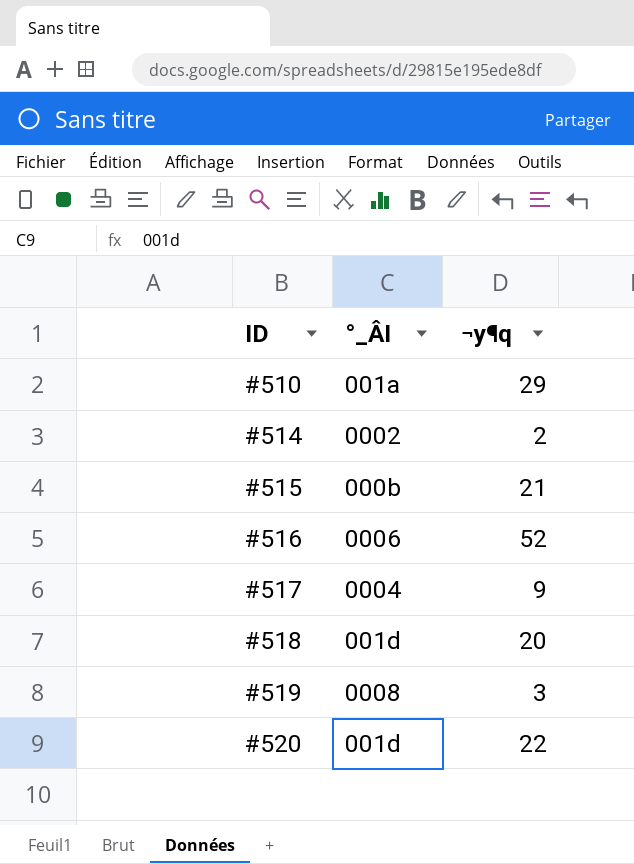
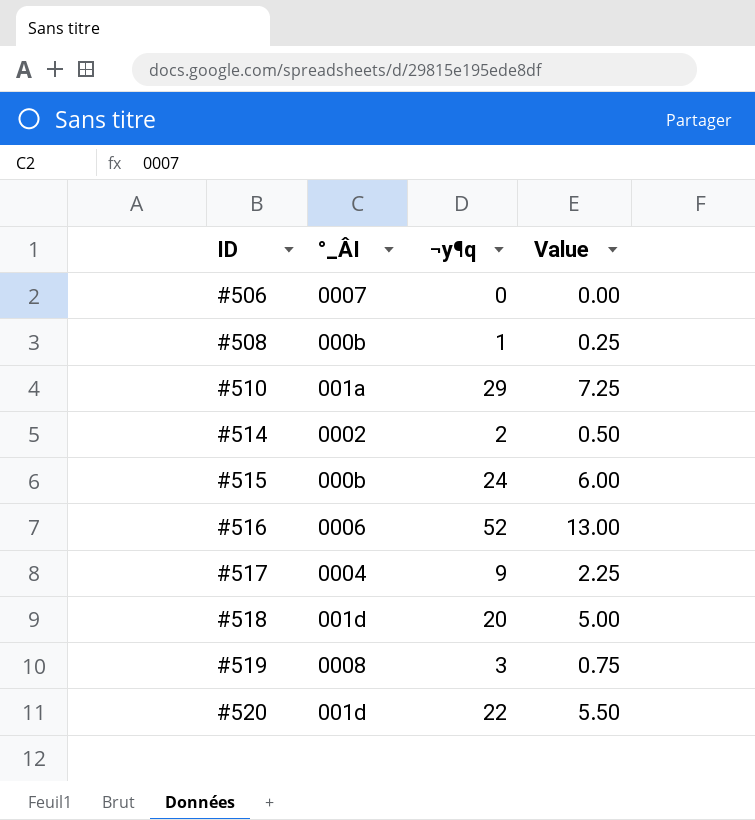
column Value | formula: none -> [¬y¶q] * 0.25
row #506: none -> 0007 | 0 | 0.00
row #508: none -> 000b | 1 | 0.25
#515 | ¬y¶q: 21 -> 24

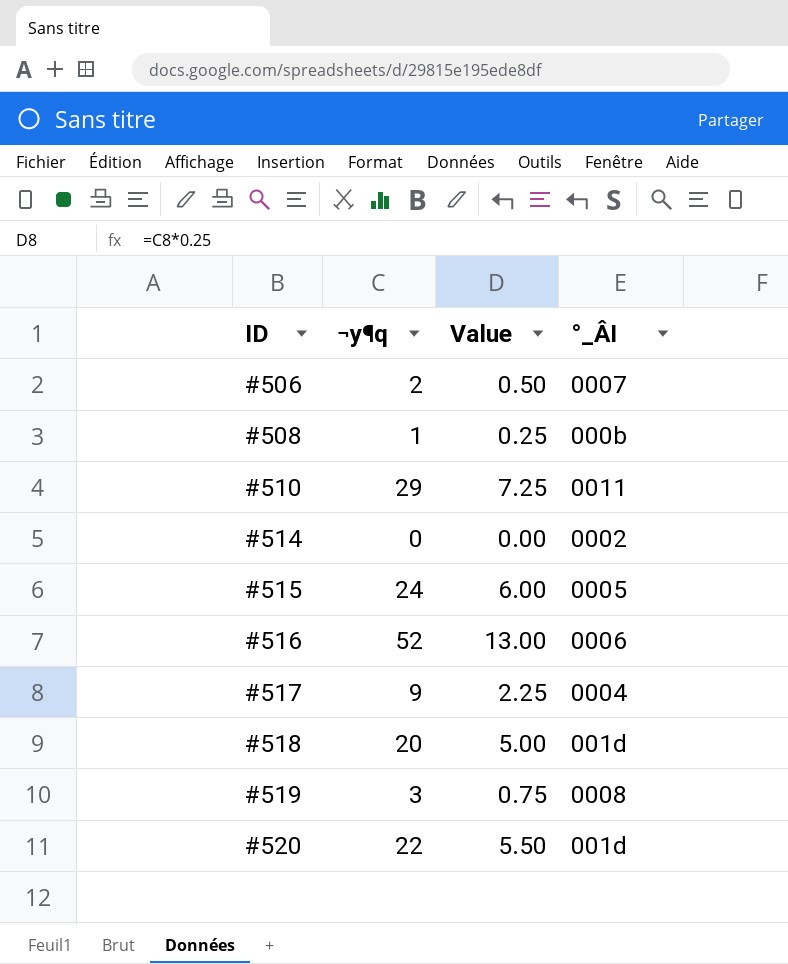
column °_ÂI | position: 2 -> 4
#506 | ¬y¶q: 0 -> 2
#506 | Value: 0.00 -> 0.50
#510 | °_ÂI: 001a -> 0011
#514 | ¬y¶q: 2 -> 0
#514 | Value: 0.50 -> 0.00
#515 | °_ÂI: 000b -> 0005

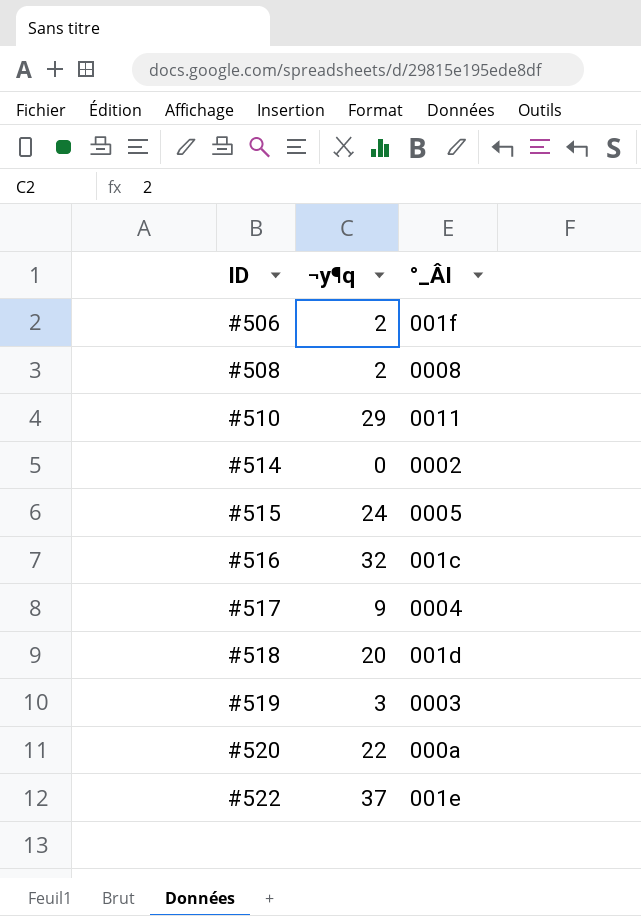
column Value | formula: [¬y¶q] * 0.25 -> none
#506 | °_ÂI: 0007 -> 001f
#508 | ¬y¶q: 1 -> 2
#508 | °_ÂI: 000b -> 0008
#516 | ¬y¶q: 52 -> 32
#516 | °_ÂI: 0006 -> 001c
#519 | °_ÂI: 0008 -> 0003
#520 | °_ÂI: 001d -> 000a
row #522: none -> 37 | 001e

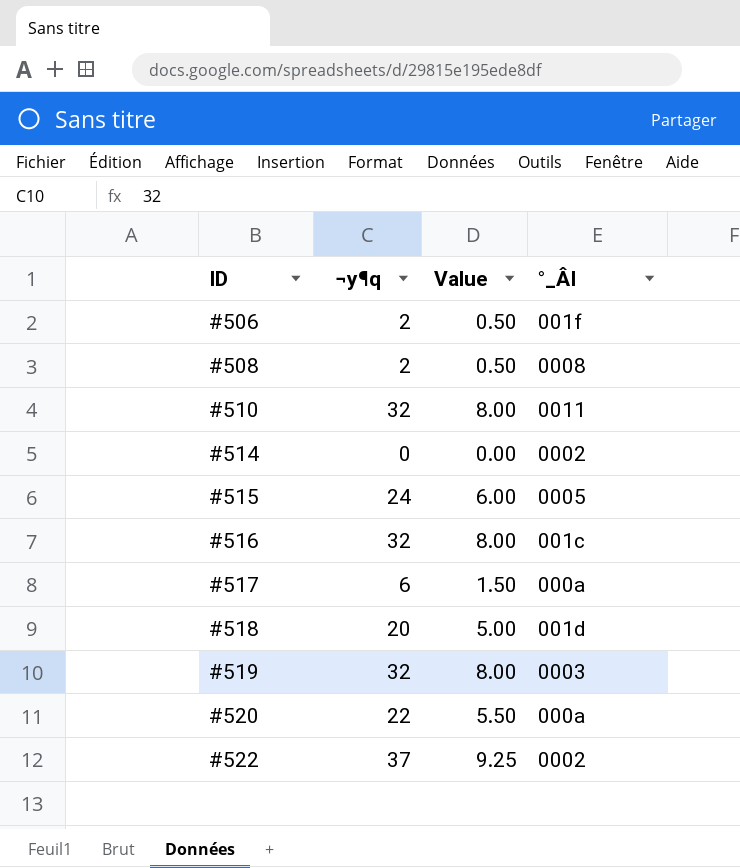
column Value | formula: none -> [¬y¶q] * 0.25
#510 | ¬y¶q: 29 -> 32
#517 | ¬y¶q: 9 -> 6
#517 | °_ÂI: 0004 -> 000a
#519 | ¬y¶q: 3 -> 32
#522 | °_ÂI: 001e -> 0002

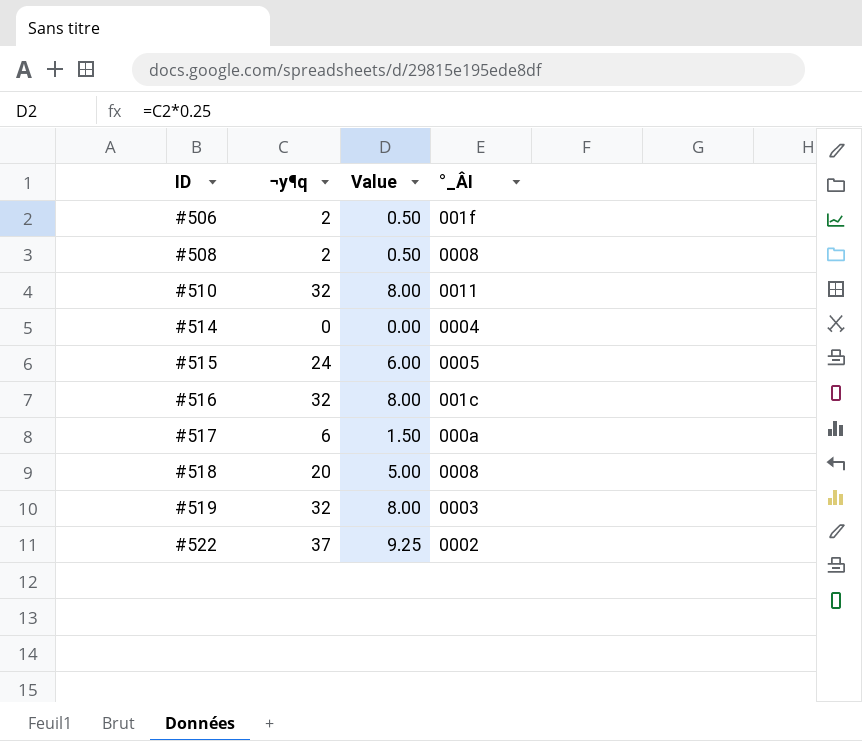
row #520: 22 | 5.50 | 000a -> none
#514 | °_ÂI: 0002 -> 0004
#518 | °_ÂI: 001d -> 0008

